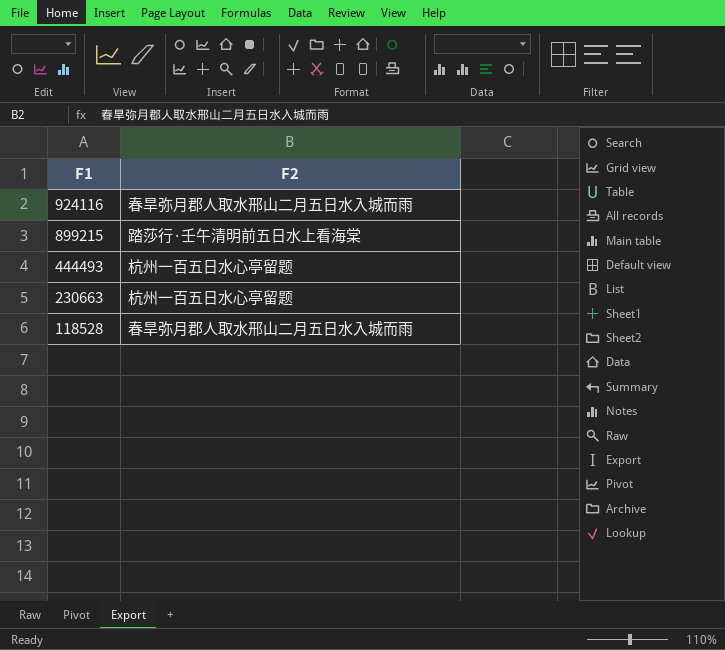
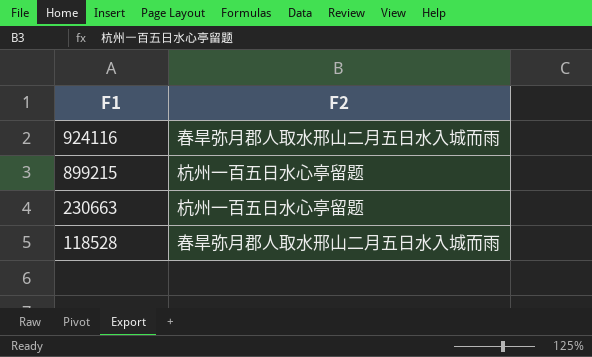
row 444493: 杭州一百五日水心亭留题 -> none
899215 | F2: 踏莎行·壬午清明前五日水上看海棠 -> 杭州一百五日水心亭留题

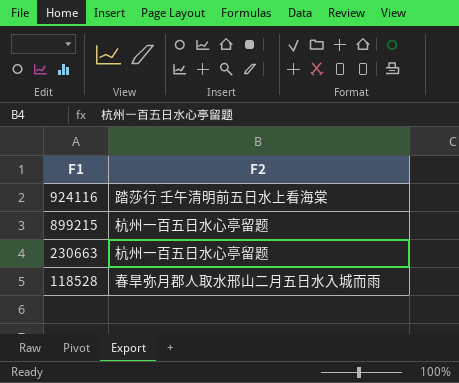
924116 | F2: 春旱弥月郡人取水邢山二月五日水入城而雨 -> 踏莎行 壬午清明前五日水上看海棠

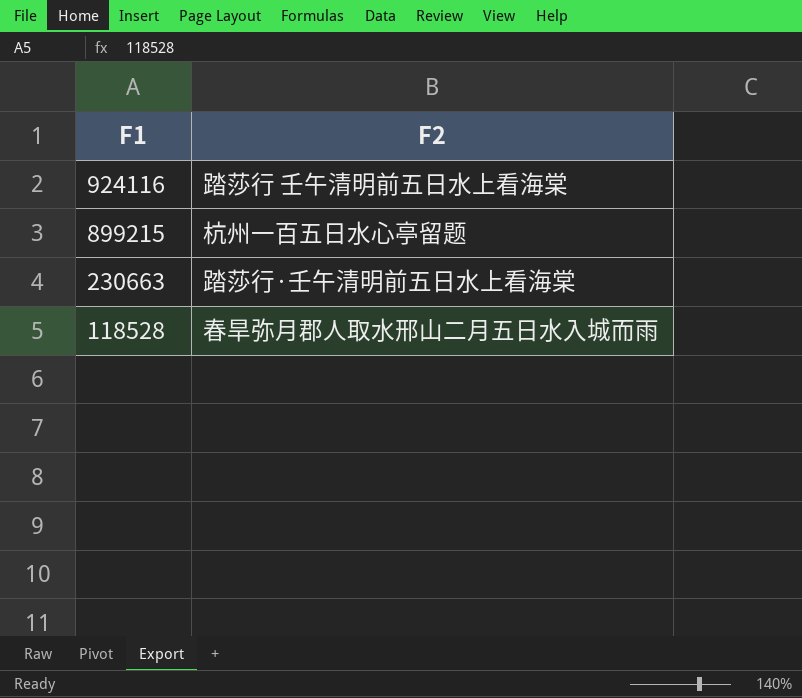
230663 | F2: 杭州一百五日水心亭留题 -> 踏莎行·壬午清明前五日水上看海棠

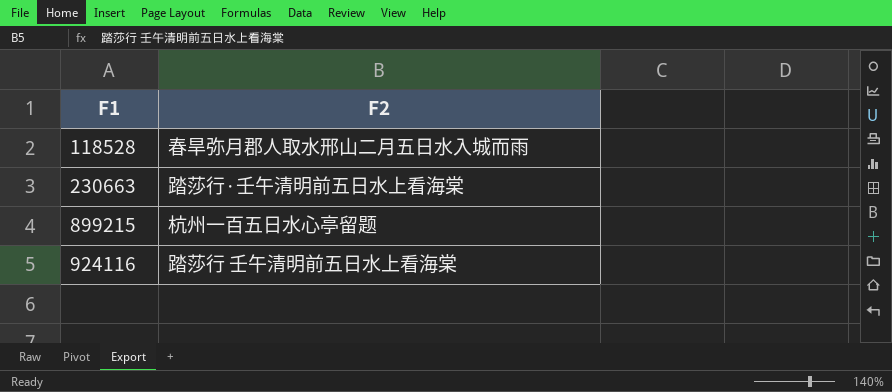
row order: F1 descending -> F1 ascending

